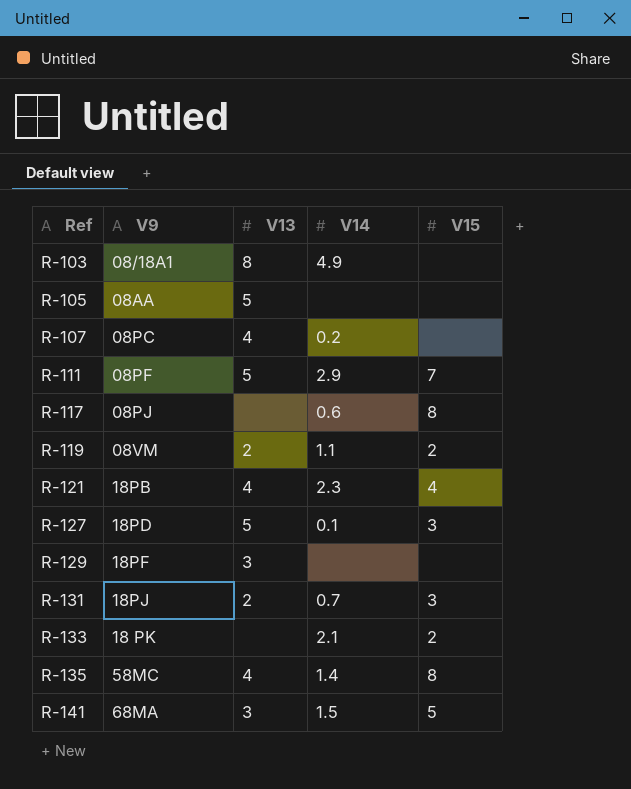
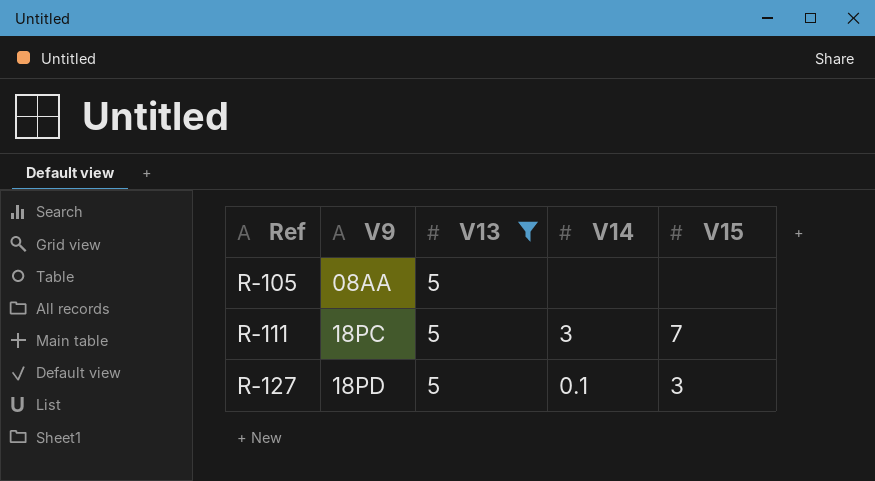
filter: none -> V13 = 5
R-111 | V9: 08PF -> 18PC
R-111 | V14: 2.9 -> 3

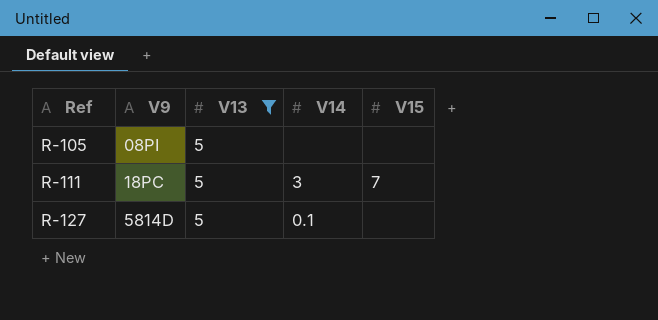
R-105 | V9: 08AA -> 08PI
R-127 | V9: 18PD -> 5814D
R-127 | V15: 3 -> none

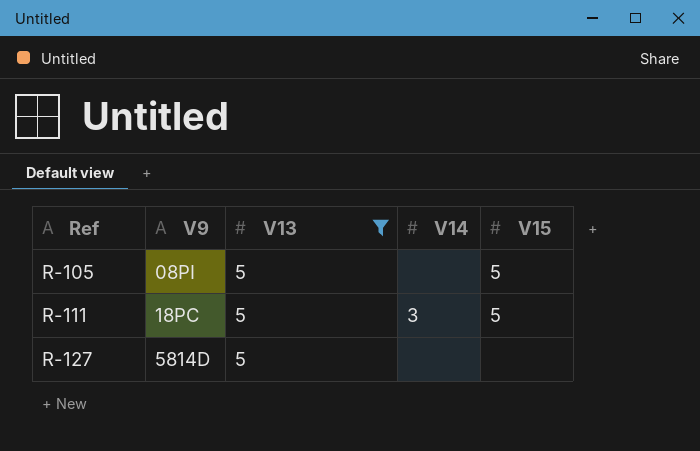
R-105 | V15: none -> 5
R-111 | V15: 7 -> 5
R-127 | V14: 0.1 -> none

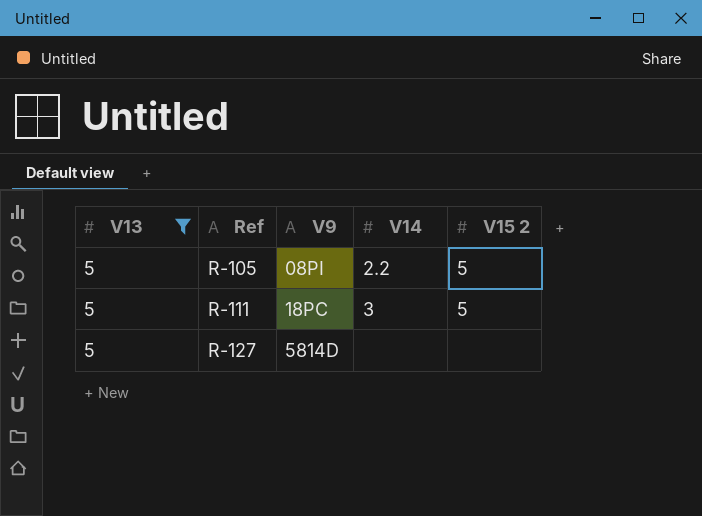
column V13 | position: 3 -> 1
column name: V15 -> V15 2
R-105 | V14: none -> 2.2

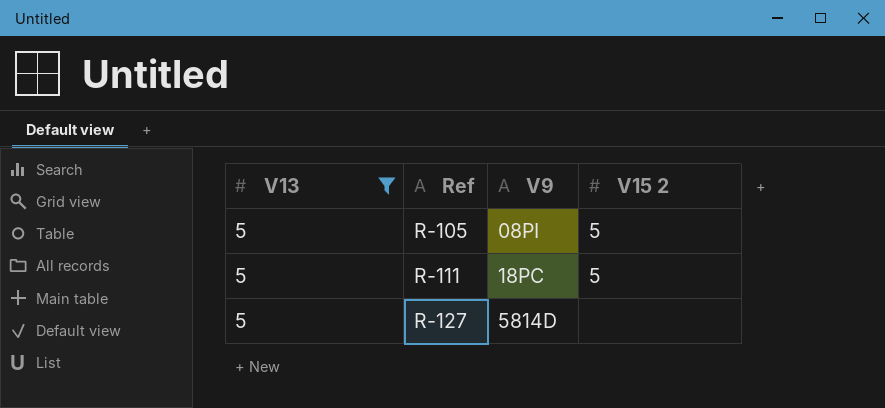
column V14 | position: 4 -> none

